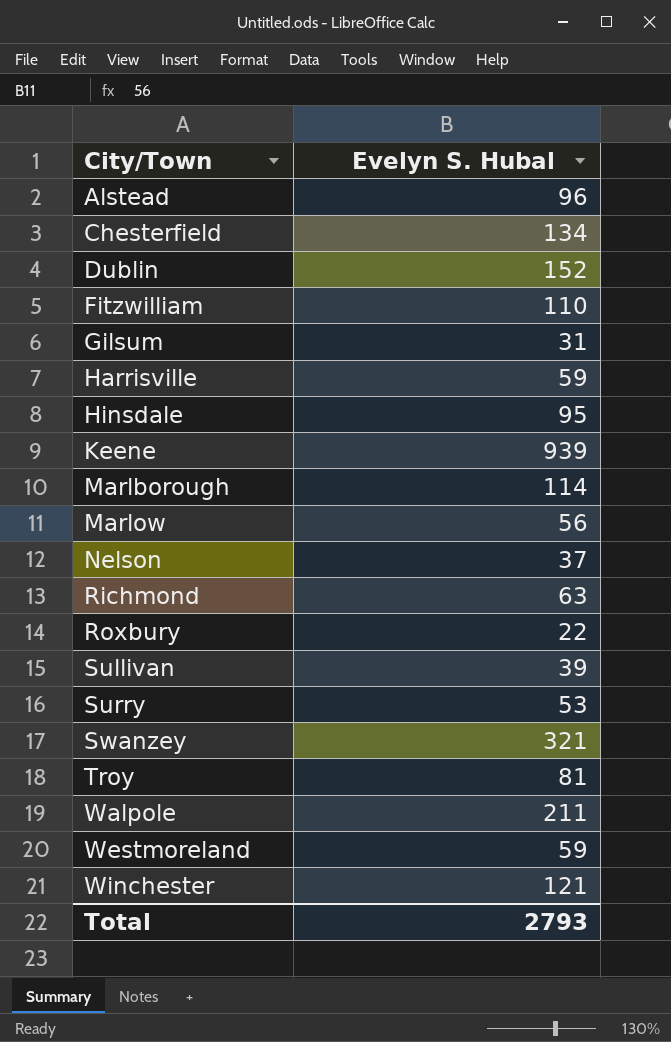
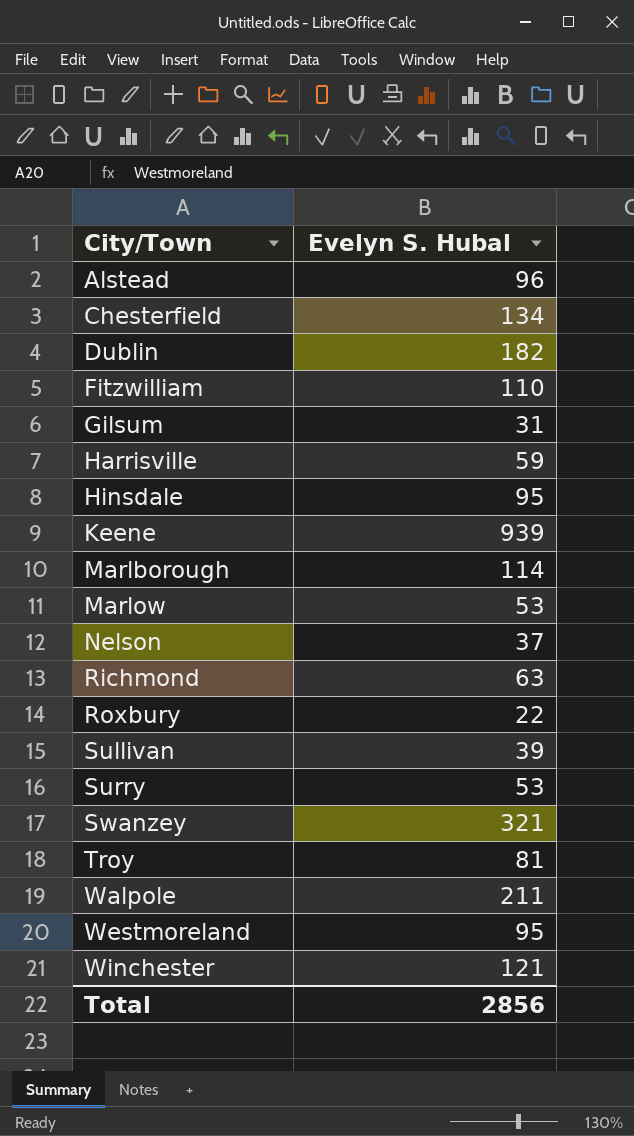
Dublin | Evelyn S. Hubal: 152 -> 182
Marlow | Evelyn S. Hubal: 56 -> 53
Westmoreland | Evelyn S. Hubal: 59 -> 95
Total | Evelyn S. Hubal: 2793 -> 2856

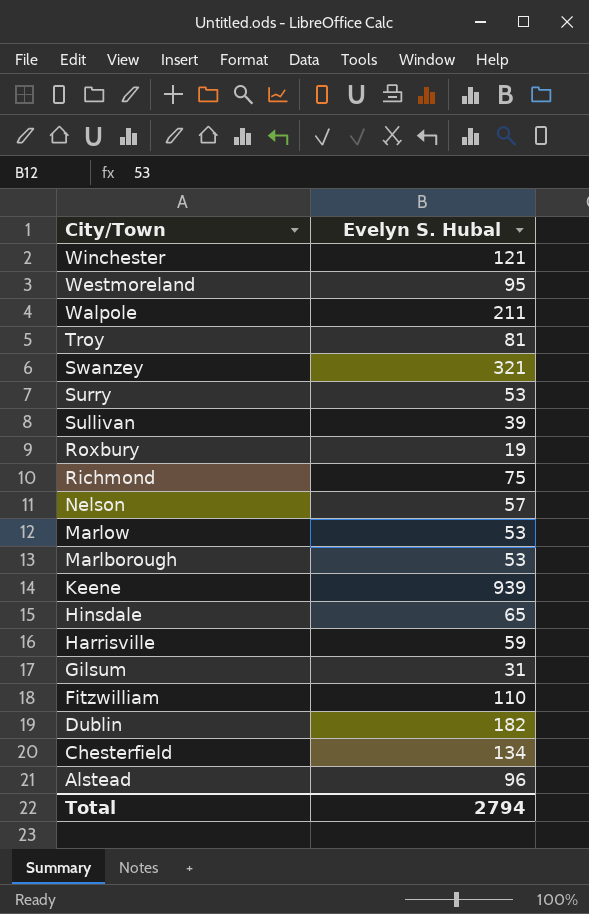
row order: City/Town ascending -> City/Town descending
Roxbury | Evelyn S. Hubal: 22 -> 19
Richmond | Evelyn S. Hubal: 63 -> 75
Nelson | Evelyn S. Hubal: 37 -> 57
Marlborough | Evelyn S. Hubal: 114 -> 53
Hinsdale | Evelyn S. Hubal: 95 -> 65
Total | Evelyn S. Hubal: 2856 -> 2794

